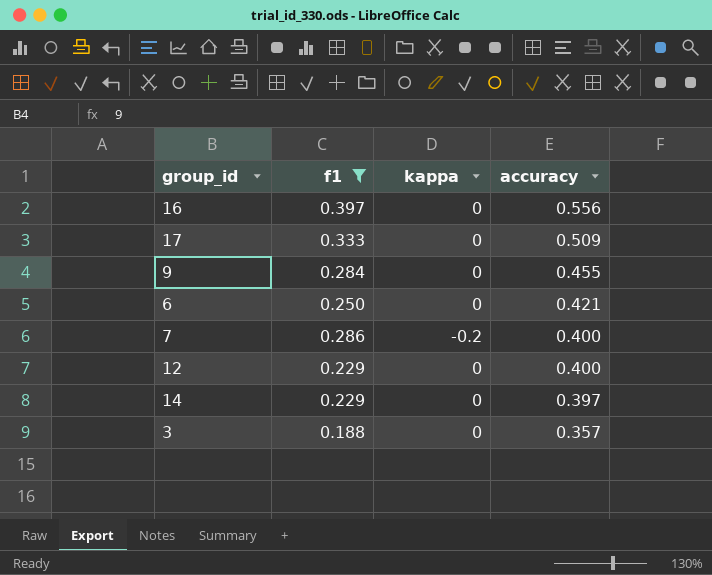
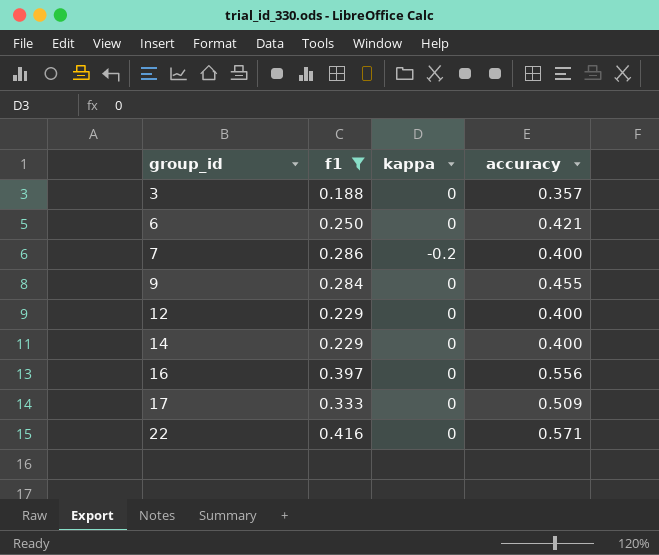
row order: accuracy descending -> group_id ascending
14 | accuracy: 0.397 -> 0.400
row 22: none -> 0.416 | 0 | 0.571

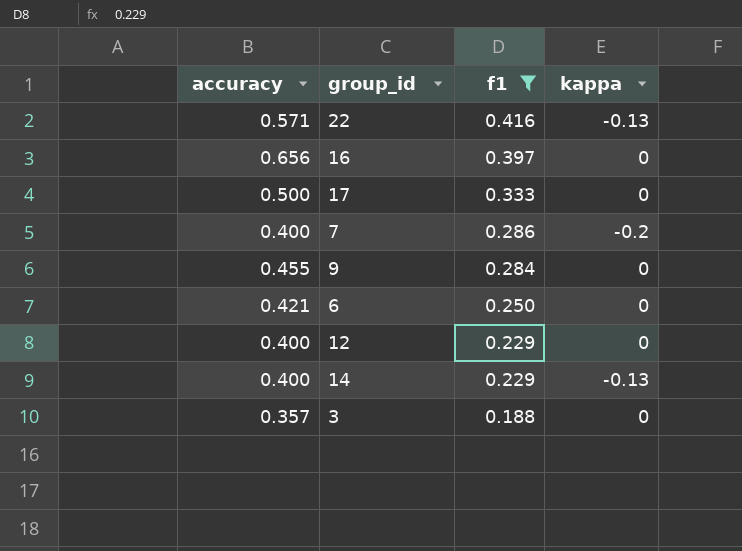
row order: group_id ascending -> f1 descending
column accuracy | position: 4 -> 1
22 | kappa: 0 -> -0.13
16 | accuracy: 0.556 -> 0.656
17 | accuracy: 0.509 -> 0.500
14 | kappa: 0 -> -0.13

